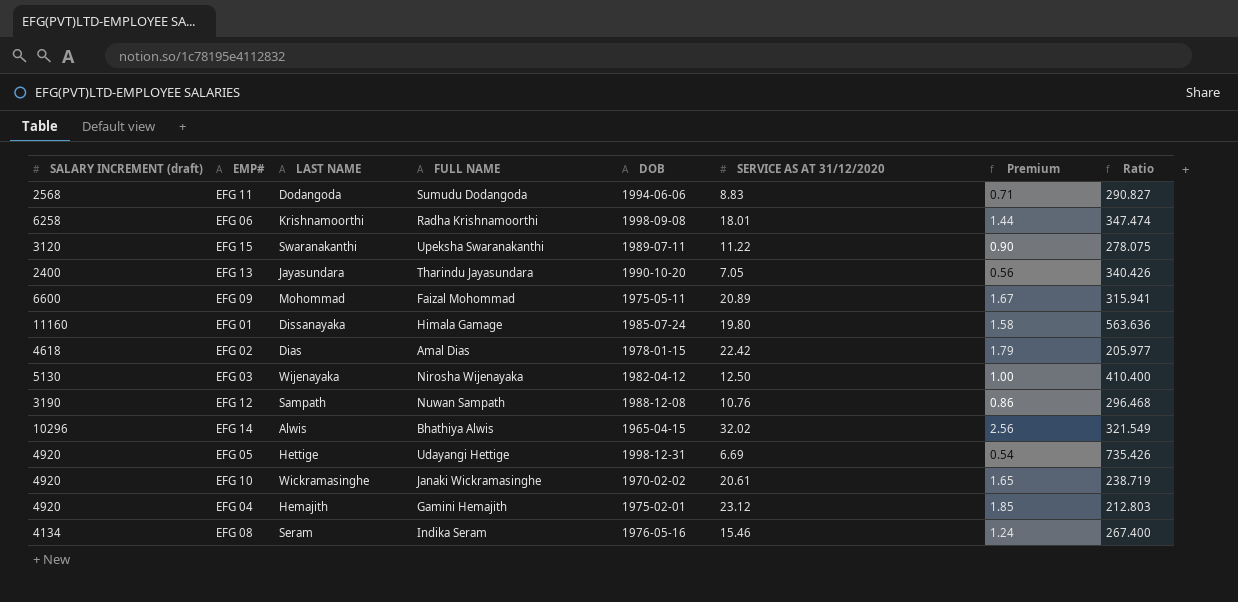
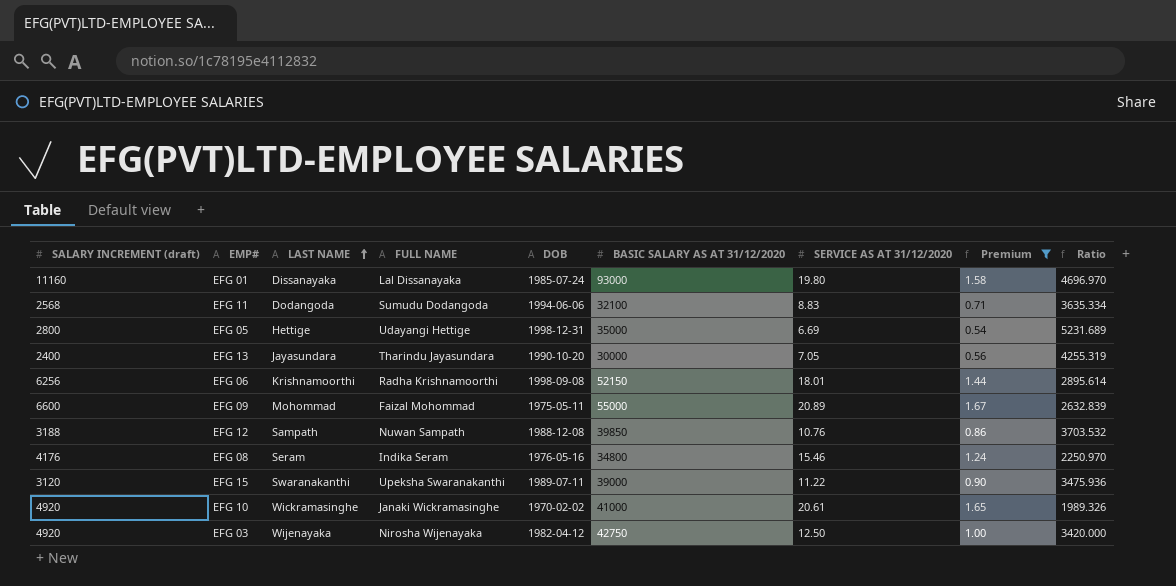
filter: none -> Premium <= 1.67
row order: none -> LAST NAME ascending
column BASIC SALARY AS AT 31/12/2020 | position: none -> 6
column Ratio | formula: [SALARY INCREMENT (draft)] / [SERVICE AS AT 31/12/2020] -> [BASIC SALARY AS AT 31/12/2020] / [SERVICE AS AT 31/12/2020]
EFG 01 | FULL NAME: Himala Gamage -> Lal Dissanayaka
EFG 05 | SALARY INCREMENT (draft): 4920 -> 2800
EFG 06 | SALARY INCREMENT (draft): 6258 -> 6256
EFG 12 | SALARY INCREMENT (draft): 3190 -> 3188
EFG 08 | SALARY INCREMENT (draft): 4134 -> 4176
EFG 03 | SALARY INCREMENT (draft): 5130 -> 4920

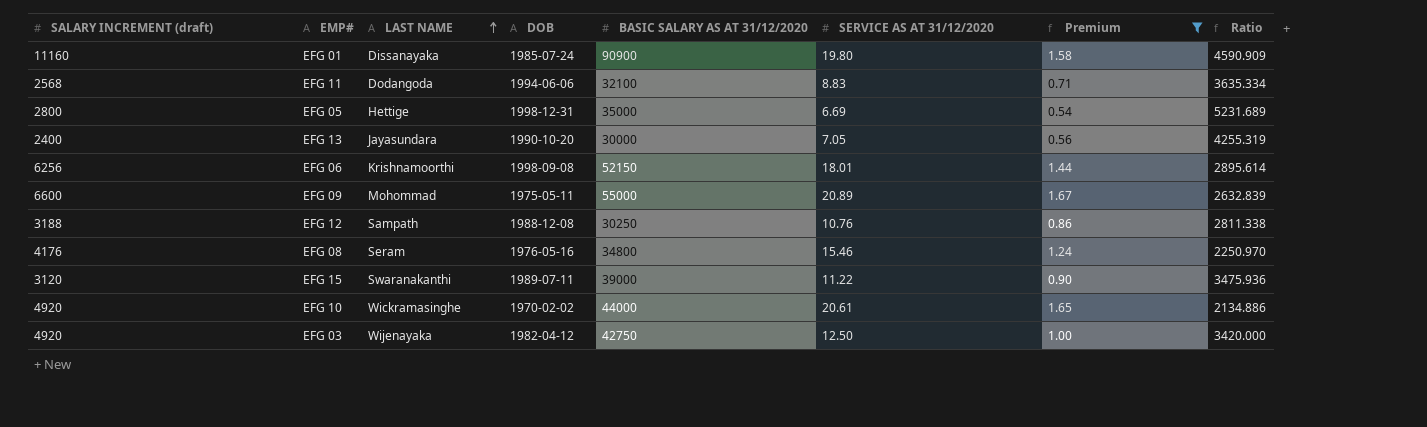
column FULL NAME | position: 4 -> none
EFG 01 | BASIC SALARY AS AT 31/12/2020: 93000 -> 90900
EFG 01 | Ratio: 4696.970 -> 4590.909
EFG 12 | BASIC SALARY AS AT 31/12/2020: 39850 -> 30250
EFG 12 | Ratio: 3703.532 -> 2811.338
EFG 10 | BASIC SALARY AS AT 31/12/2020: 41000 -> 44000
EFG 10 | Ratio: 1989.326 -> 2134.886

